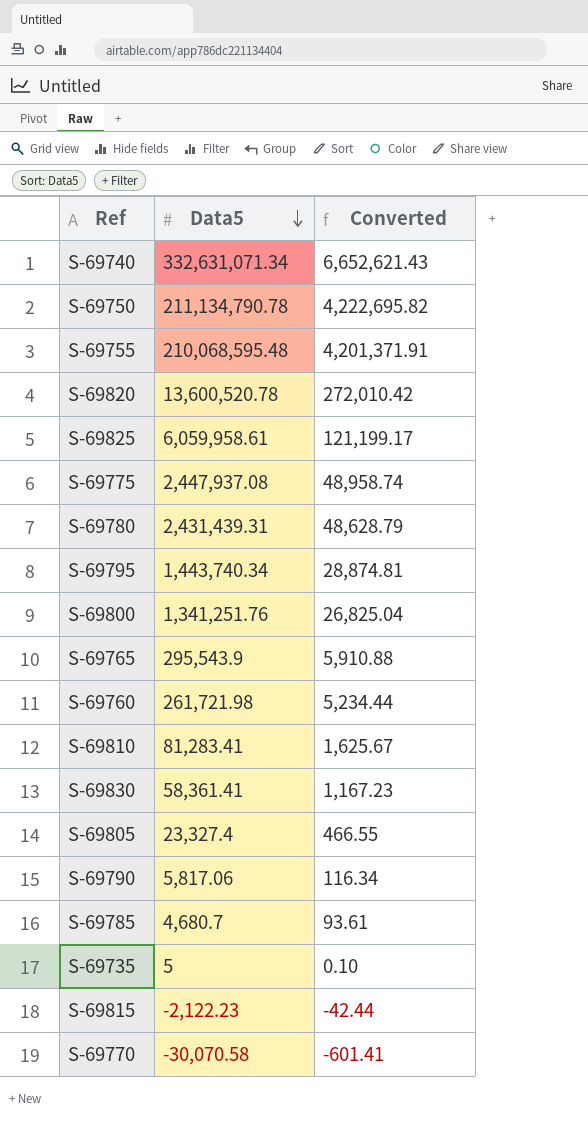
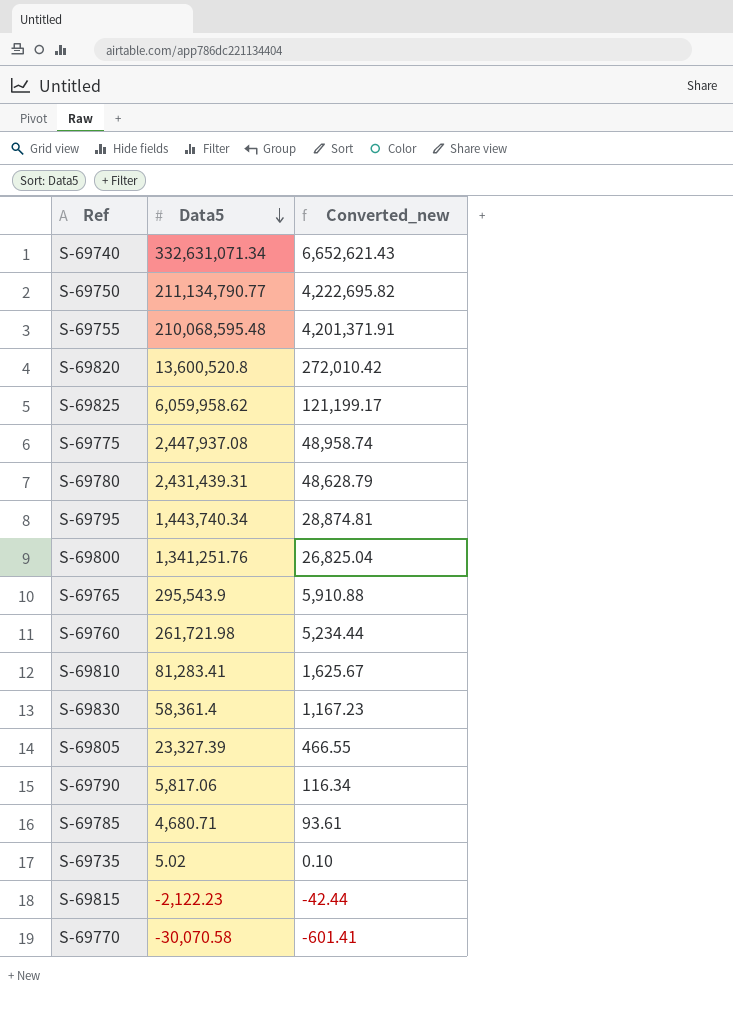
column name: Converted -> Converted_new
S-69750 | Data5: 211,134,790.78 -> 211,134,790.77
S-69820 | Data5: 13,600,520.78 -> 13,600,520.8
S-69825 | Data5: 6,059,958.61 -> 6,059,958.62
S-69830 | Data5: 58,361.41 -> 58,361.4
S-69805 | Data5: 23,327.4 -> 23,327.39
S-69785 | Data5: 4,680.7 -> 4,680.71
S-69735 | Data5: 5 -> 5.02

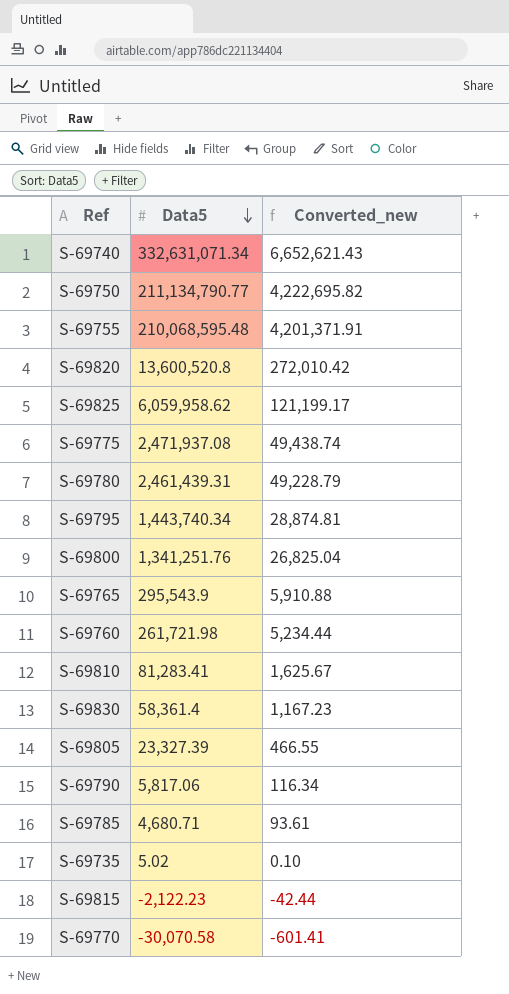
S-69775 | Data5: 2,447,937.08 -> 2,471,937.08
S-69775 | Converted_new: 48,958.74 -> 49,438.74
S-69780 | Data5: 2,431,439.31 -> 2,461,439.31
S-69780 | Converted_new: 48,628.79 -> 49,228.79

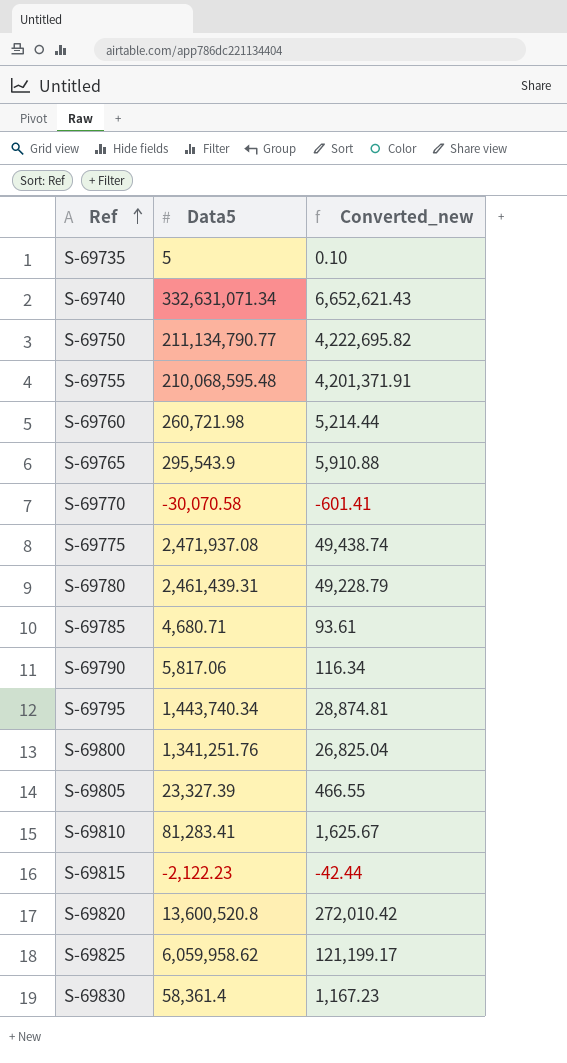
row order: Data5 descending -> Ref ascending
S-69735 | Data5: 5.02 -> 5
S-69760 | Data5: 261,721.98 -> 260,721.98
S-69760 | Converted_new: 5,234.44 -> 5,214.44

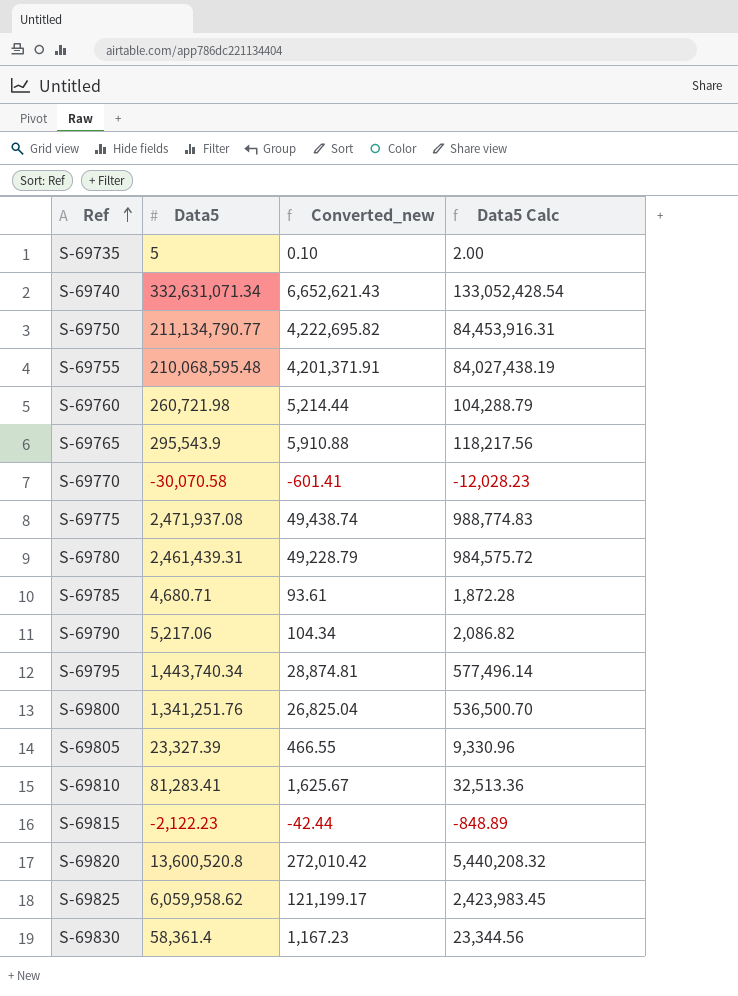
column Data5 Calc | formula: none -> [Data5] * 0.4
S-69790 | Data5: 5,817.06 -> 5,217.06
S-69790 | Converted_new: 116.34 -> 104.34

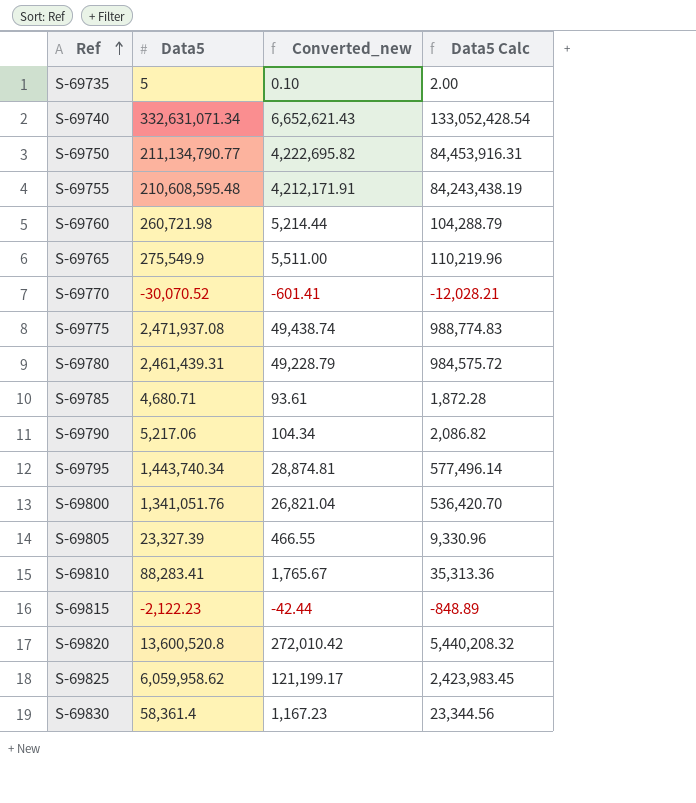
S-69755 | Data5: 210,068,595.48 -> 210,608,595.48
S-69755 | Converted_new: 4,201,371.91 -> 4,212,171.91
S-69755 | Data5 Calc: 84,027,438.19 -> 84,243,438.19
S-69765 | Data5: 295,543.9 -> 275,549.9
S-69765 | Converted_new: 5,910.88 -> 5,511.00
S-69765 | Data5 Calc: 118,217.56 -> 110,219.96
S-69770 | Data5: -30,070.58 -> -30,070.52
S-69770 | Data5 Calc: -12,028.23 -> -12,028.21
S-69800 | Data5: 1,341,251.76 -> 1,341,051.76
S-69800 | Converted_new: 26,825.04 -> 26,821.04
S-69800 | Data5 Calc: 536,500.70 -> 536,420.70
S-69810 | Data5: 81,283.41 -> 88,283.41
S-69810 | Converted_new: 1,625.67 -> 1,765.67
S-69810 | Data5 Calc: 32,513.36 -> 35,313.36

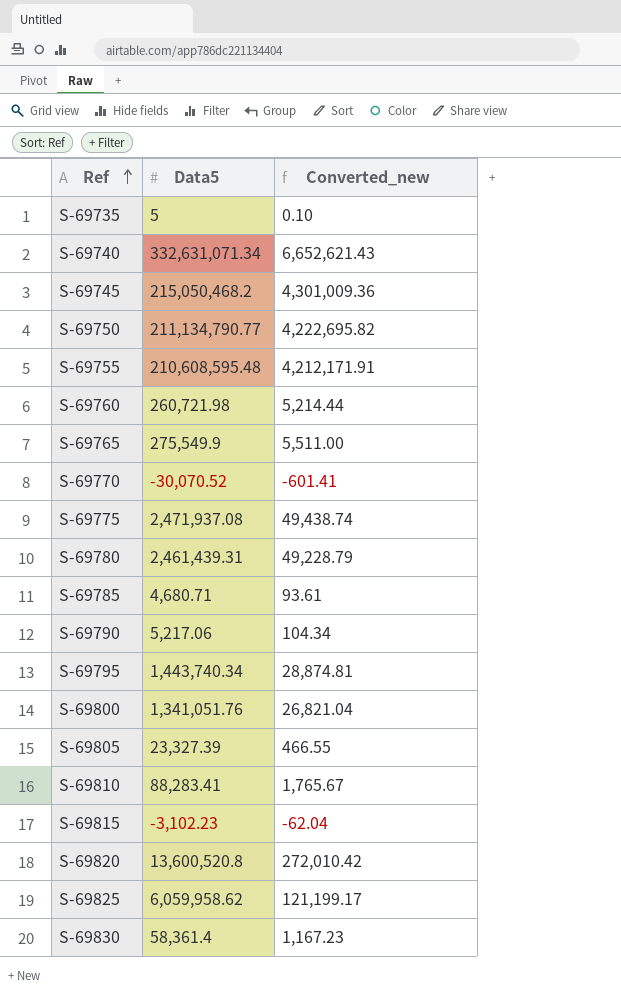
column Data5 Calc | formula: [Data5] * 0.4 -> none
row S-69745: none -> 215,050,468.2 | 4,301,009.36
S-69815 | Data5: -2,122.23 -> -3,102.23
S-69815 | Converted_new: -42.44 -> -62.04

